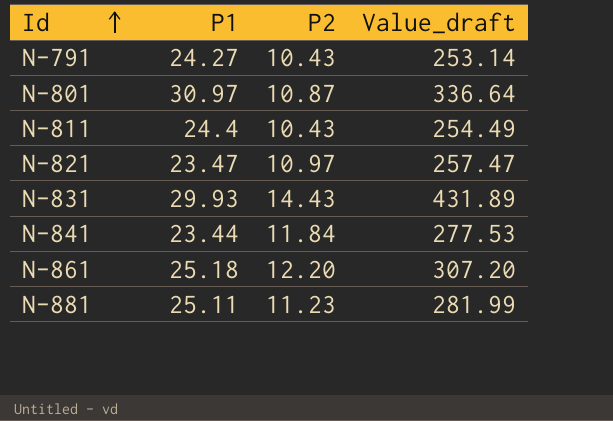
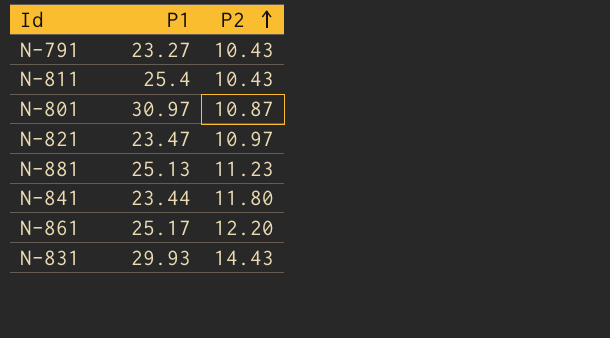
row order: Id ascending -> P2 ascending
column Value_draft | formula: [P1] * [P2] -> none
N-791 | P1: 24.27 -> 23.27
N-811 | P1: 24.4 -> 25.4
N-881 | P1: 25.11 -> 25.13
N-841 | P2: 11.84 -> 11.80
N-861 | P1: 25.18 -> 25.17

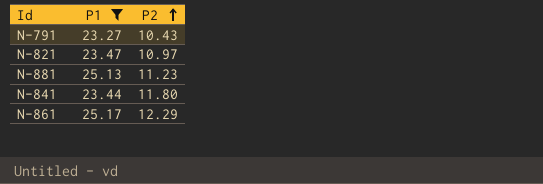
filter: none -> P1 <= 25.17
N-861 | P2: 12.20 -> 12.29

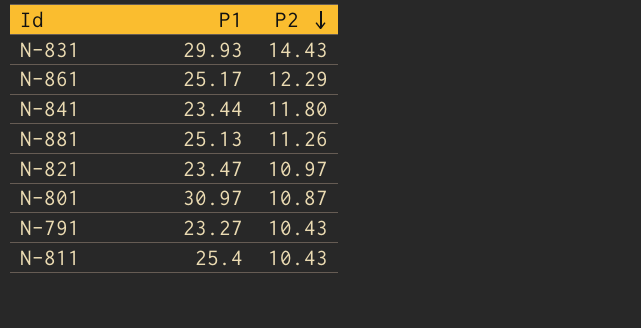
filter: P1 <= 25.17 -> none
row order: P2 ascending -> P2 descending
N-881 | P2: 11.23 -> 11.26

